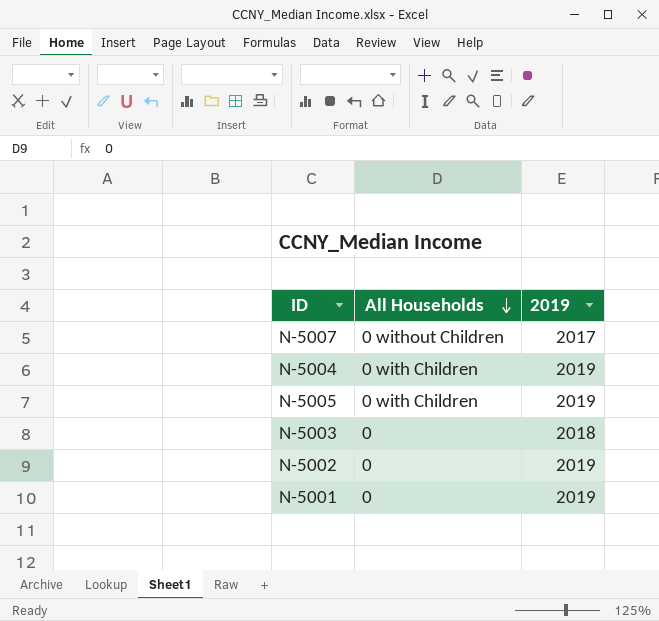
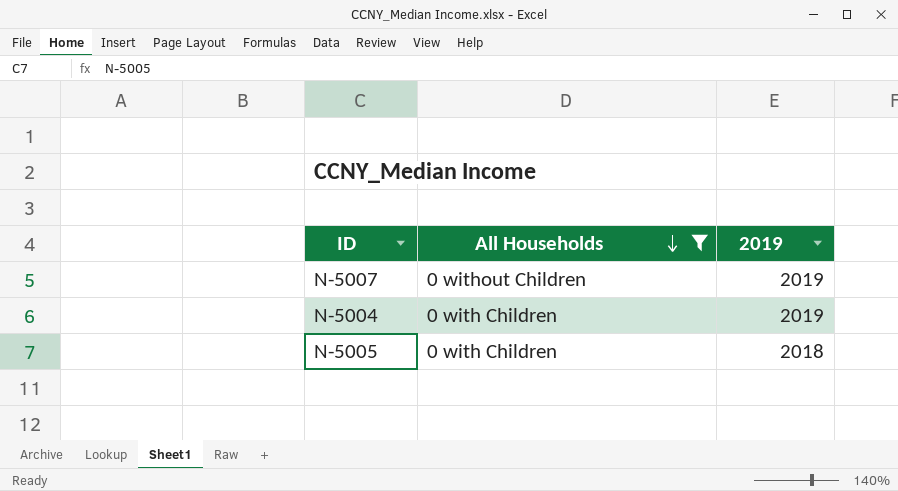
filter: none -> All Households != 0
N-5007 | 2019: 2017 -> 2019
N-5005 | 2019: 2019 -> 2018

